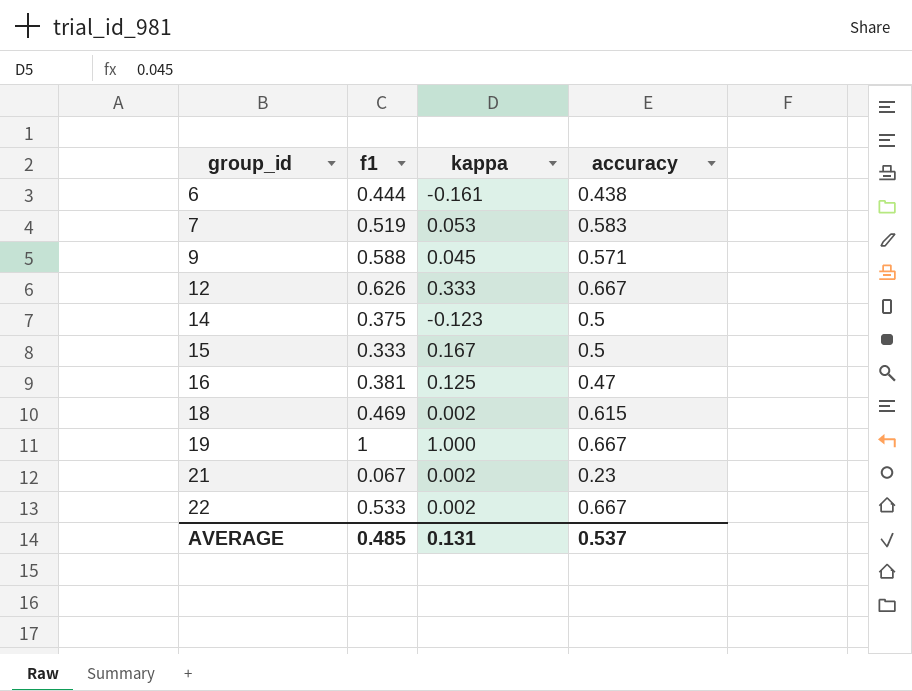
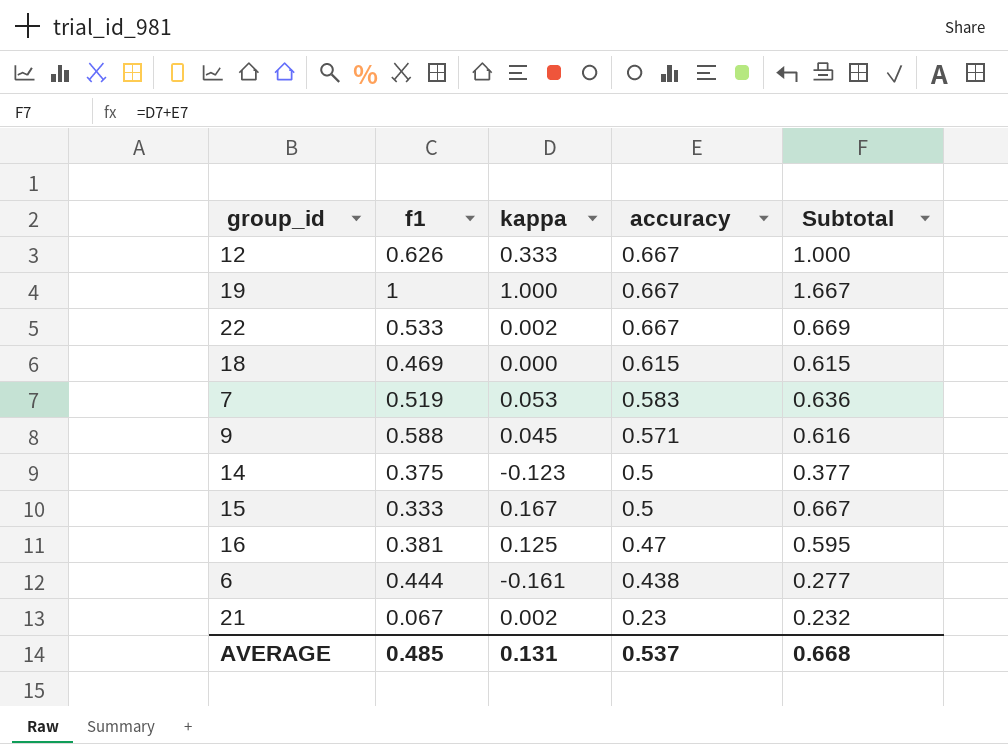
row order: group_id ascending -> accuracy descending
column Subtotal | formula: none -> [kappa] + [accuracy]
18 | kappa: 0.002 -> 0.000

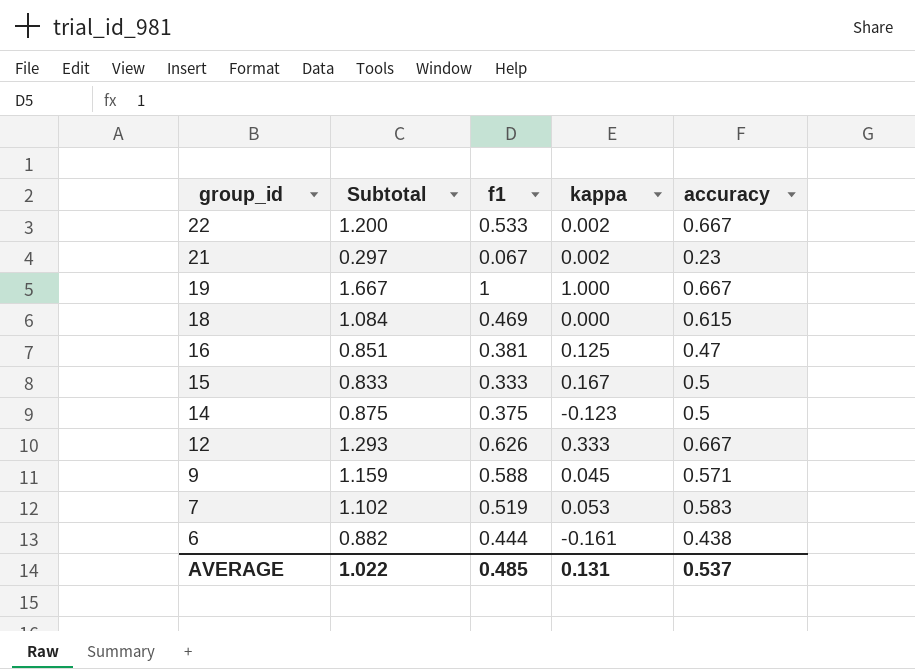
row order: accuracy descending -> group_id descending
column Subtotal | formula: [kappa] + [accuracy] -> [f1] + [accuracy]
column Subtotal | position: 5 -> 2
AVERAGE | Subtotal: 0.668 -> 1.022

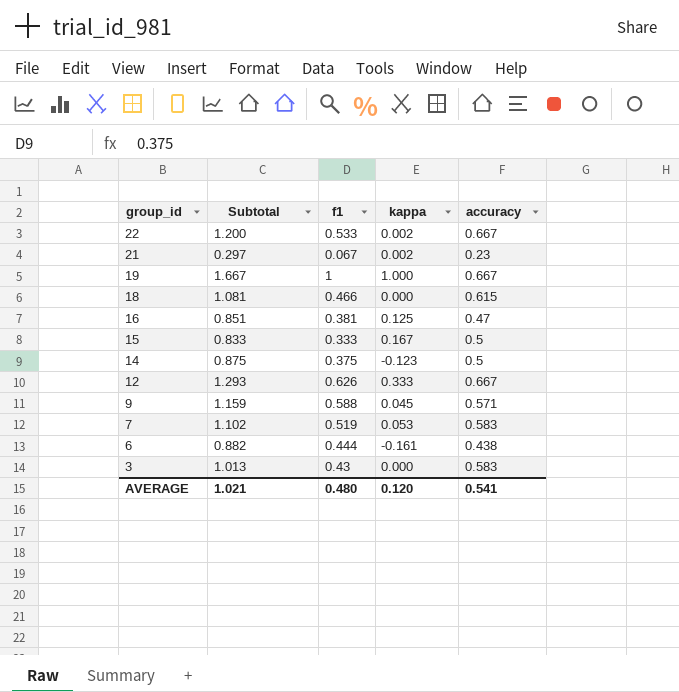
18 | Subtotal: 1.084 -> 1.081
18 | f1: 0.469 -> 0.466
row 3: none -> 1.013 | 0.43 | 0.000 | 0.583
AVERAGE | Subtotal: 1.022 -> 1.021
AVERAGE | f1: 0.485 -> 0.480
AVERAGE | kappa: 0.131 -> 0.120
AVERAGE | accuracy: 0.537 -> 0.541

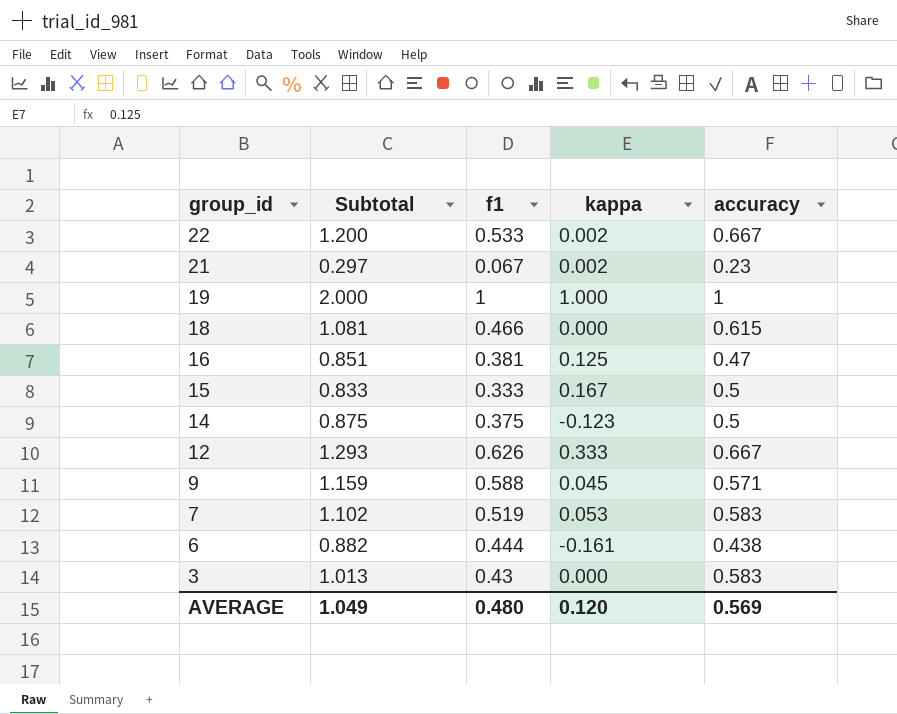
19 | Subtotal: 1.667 -> 2.000
19 | accuracy: 0.667 -> 1
AVERAGE | Subtotal: 1.021 -> 1.049
AVERAGE | accuracy: 0.541 -> 0.569

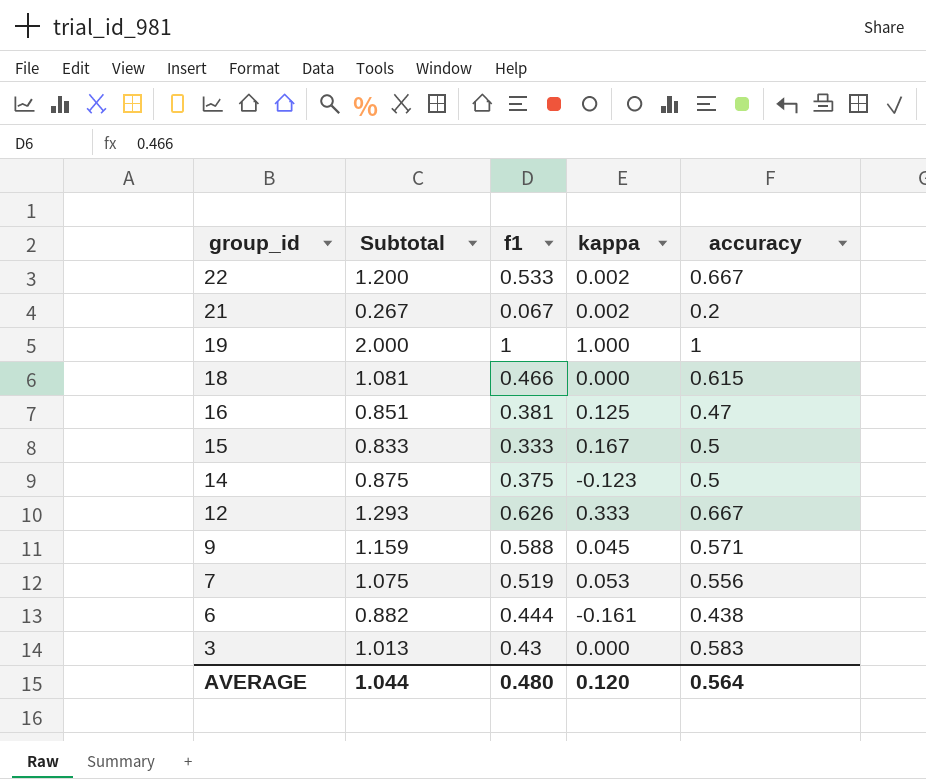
21 | Subtotal: 0.297 -> 0.267
21 | accuracy: 0.23 -> 0.2
7 | Subtotal: 1.102 -> 1.075
7 | accuracy: 0.583 -> 0.556
AVERAGE | Subtotal: 1.049 -> 1.044
AVERAGE | accuracy: 0.569 -> 0.564

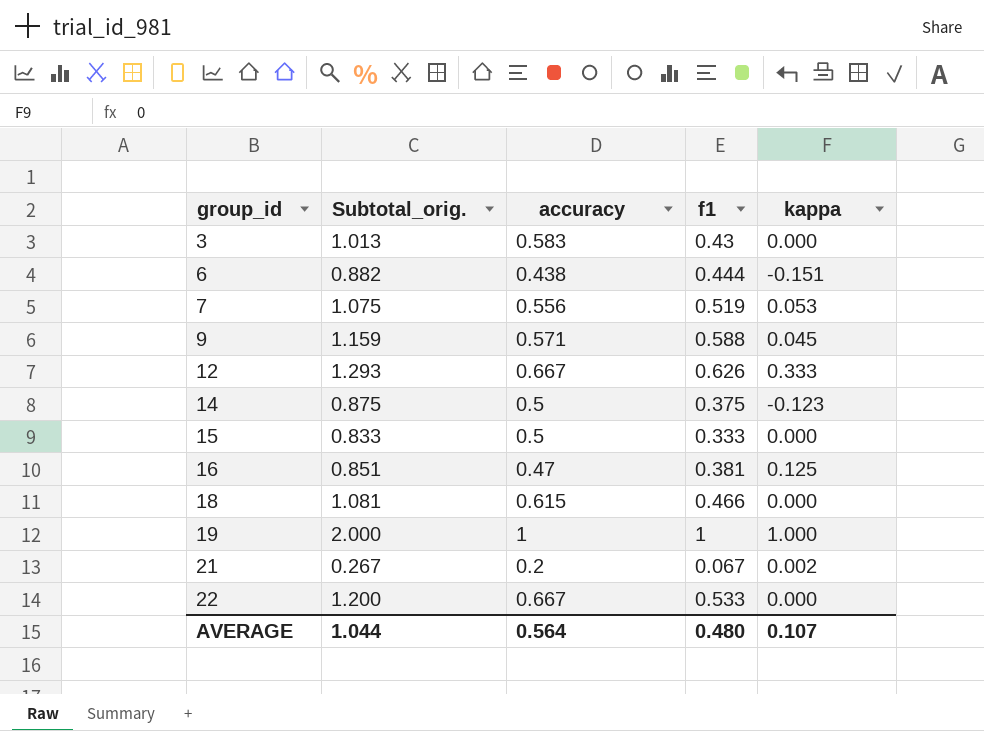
row order: group_id descending -> group_id ascending
column name: Subtotal -> Subtotal_orig.
column accuracy | position: 5 -> 3
6 | kappa: -0.161 -> -0.151
15 | kappa: 0.167 -> 0.000
22 | kappa: 0.002 -> 0.000
AVERAGE | kappa: 0.120 -> 0.107

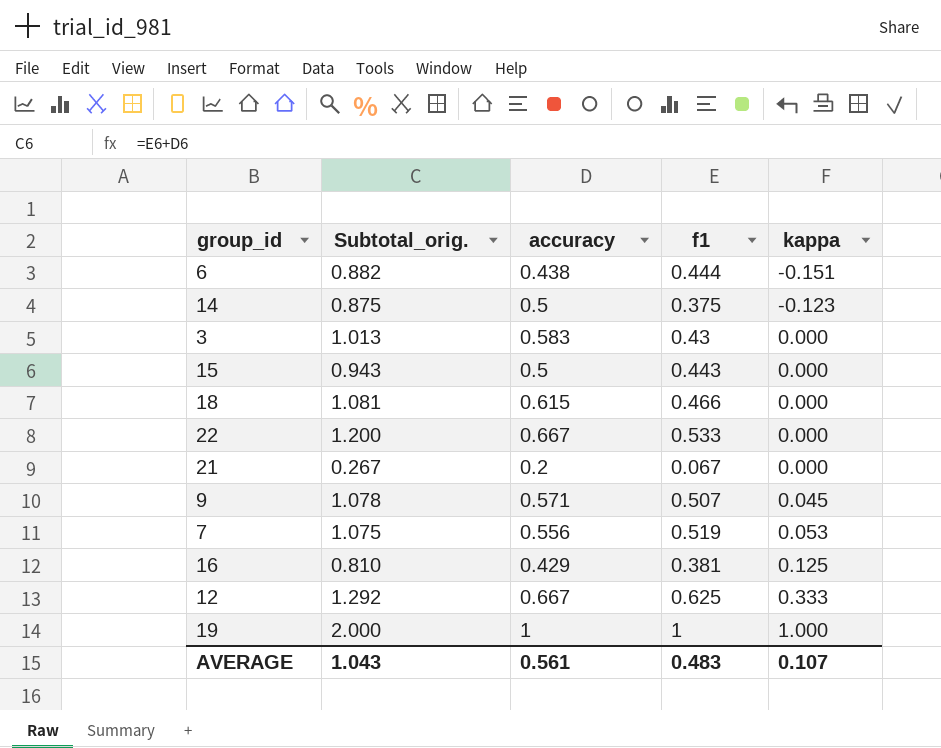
row order: group_id ascending -> kappa ascending
15 | Subtotal_orig.: 0.833 -> 0.943
15 | f1: 0.333 -> 0.443
21 | kappa: 0.002 -> 0.000
9 | Subtotal_orig.: 1.159 -> 1.078
9 | f1: 0.588 -> 0.507
16 | Subtotal_orig.: 0.851 -> 0.810
16 | accuracy: 0.47 -> 0.429
12 | Subtotal_orig.: 1.293 -> 1.292
12 | f1: 0.626 -> 0.625
AVERAGE | Subtotal_orig.: 1.044 -> 1.043
AVERAGE | accuracy: 0.564 -> 0.561
AVERAGE | f1: 0.480 -> 0.483

